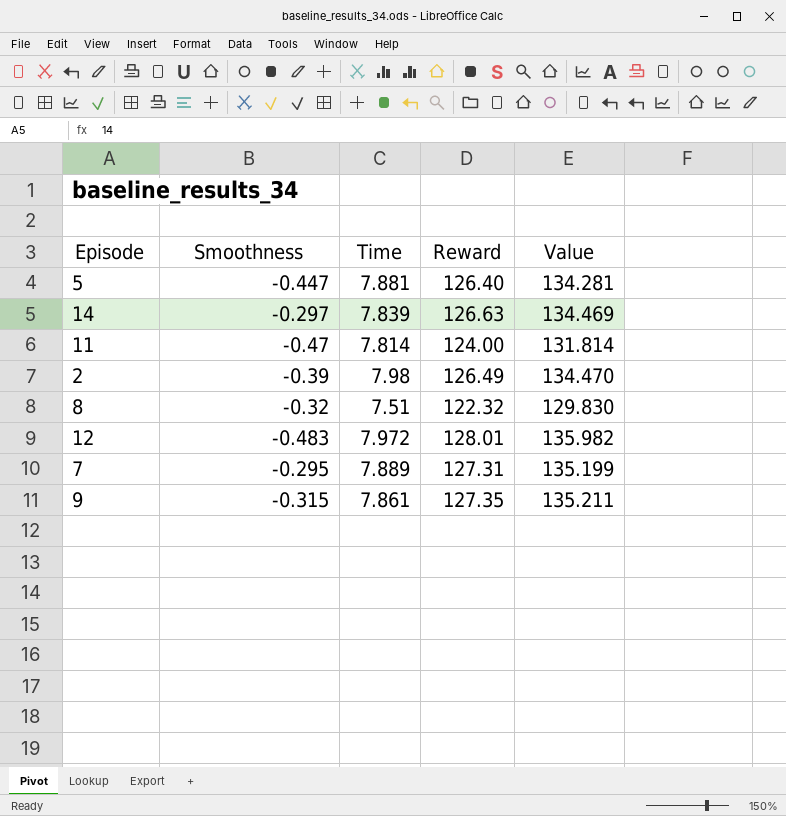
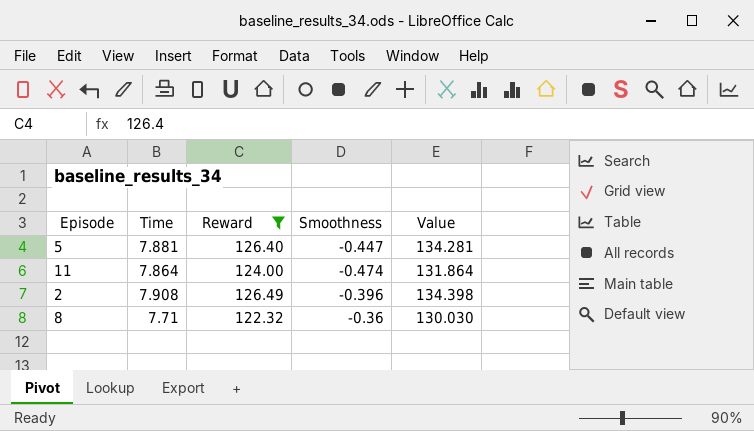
filter: none -> Reward <= 126.49
column Smoothness | position: 2 -> 4
11 | Time: 7.814 -> 7.864
11 | Smoothness: -0.47 -> -0.474
11 | Value: 131.814 -> 131.864
2 | Time: 7.98 -> 7.908
2 | Smoothness: -0.39 -> -0.396
2 | Value: 134.470 -> 134.398
8 | Time: 7.51 -> 7.71
8 | Smoothness: -0.32 -> -0.36
8 | Value: 129.830 -> 130.030

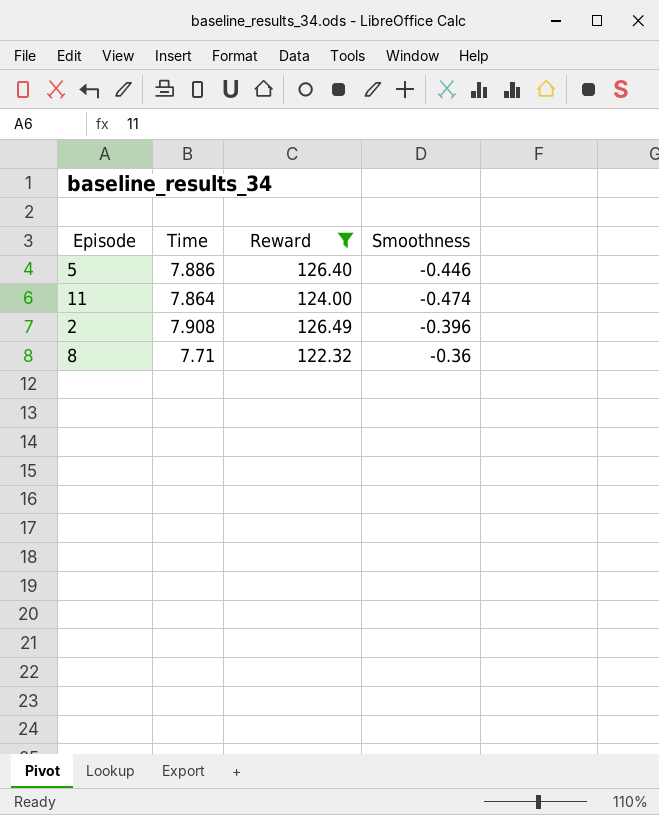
column Value | formula: [Time] + [Reward] -> none
5 | Time: 7.881 -> 7.886
5 | Smoothness: -0.447 -> -0.446

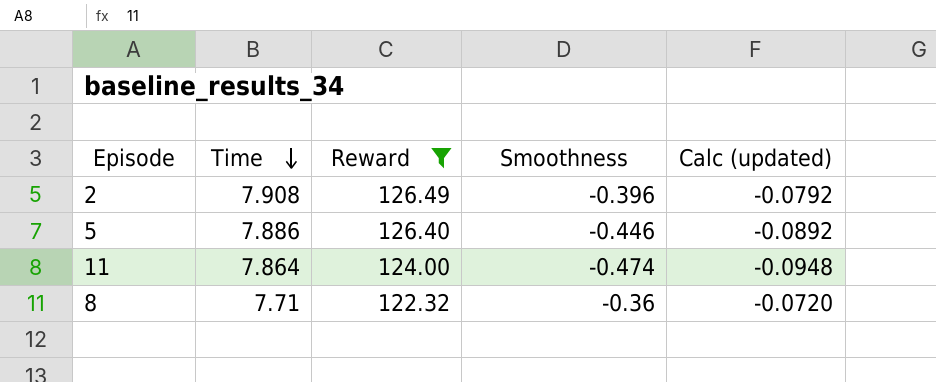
row order: none -> Time descending
column Calc (updated) | formula: none -> [Smoothness] * 0.2

